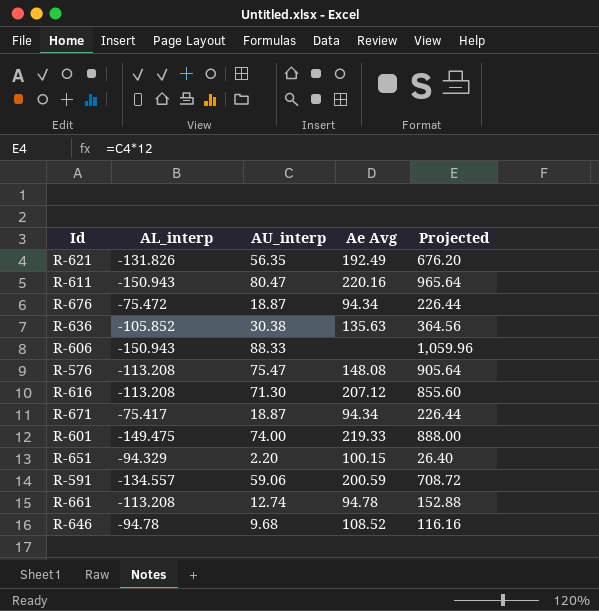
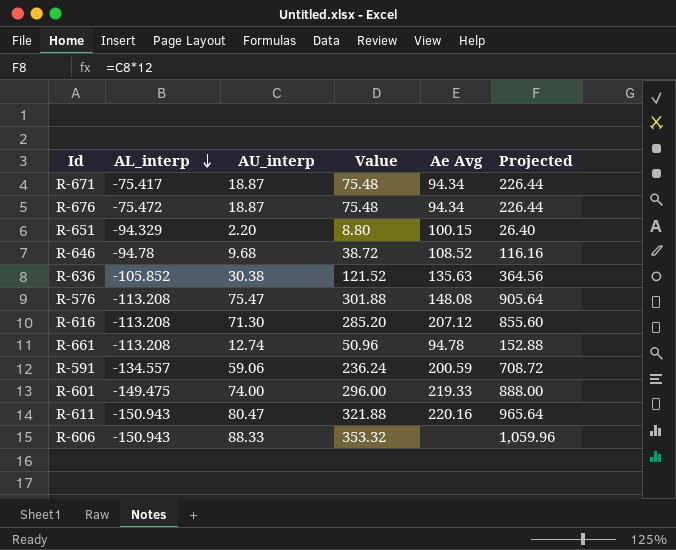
row order: none -> AL_interp descending
column Value | formula: none -> [AU_interp] * 4
row R-621: -131.826 | 56.35 | 192.49 | 676.20 -> none

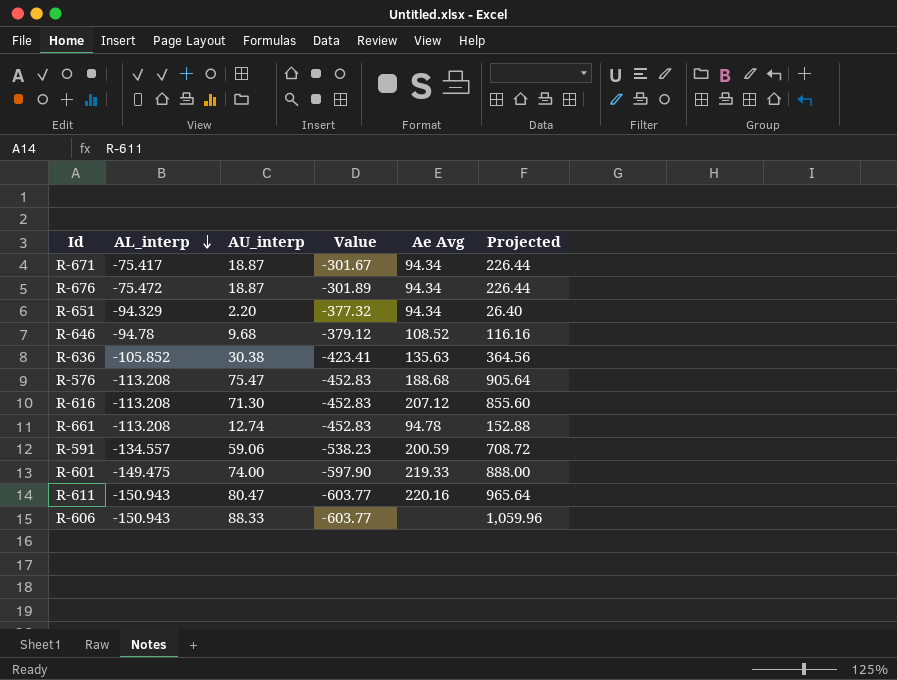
column Value | formula: [AU_interp] * 4 -> [AL_interp] * 4
R-651 | Ae Avg: 100.15 -> 94.34
R-576 | Ae Avg: 148.08 -> 188.68

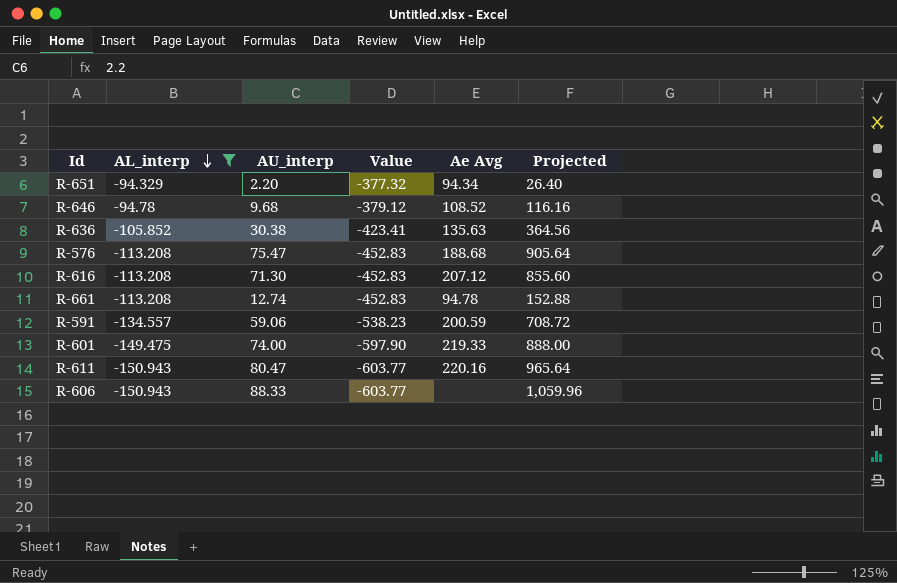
filter: none -> AL_interp <= -94.329

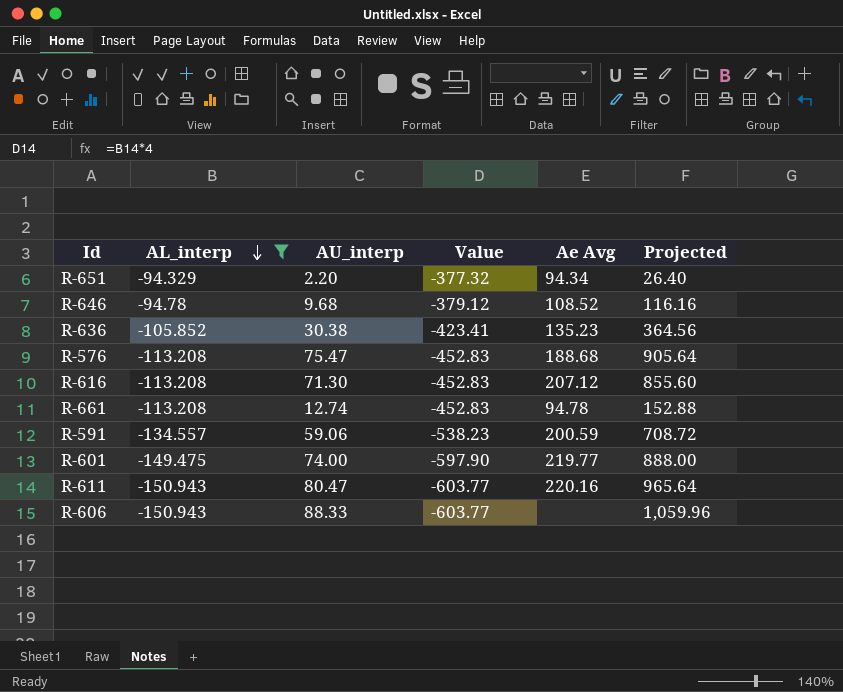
R-636 | Ae Avg: 135.63 -> 135.23
R-601 | Ae Avg: 219.33 -> 219.77

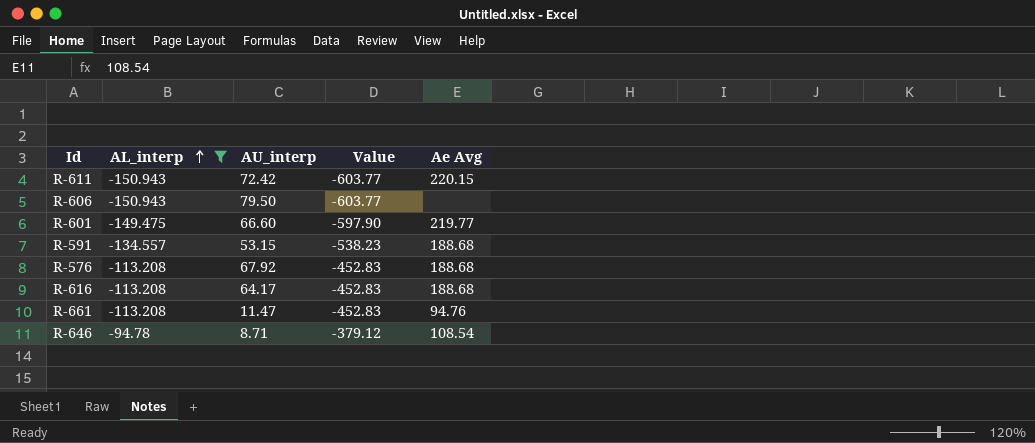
row order: AL_interp descending -> AL_interp ascending
column Projected | formula: [AU_interp] * 12 -> none
row R-651: -94.329 | 2.20 | -377.32 | 94.34 | 26.40 -> none
row R-636: -105.852 | 30.38 | -423.41 | 135.23 | 364.56 -> none
R-611 | AU_interp: 80.47 -> 72.42
R-611 | Ae Avg: 220.16 -> 220.15
R-606 | AU_interp: 88.33 -> 79.50
R-601 | AU_interp: 74.00 -> 66.60
R-591 | AU_interp: 59.06 -> 53.15
R-591 | Ae Avg: 200.59 -> 188.68
R-576 | AU_interp: 75.47 -> 67.92
R-616 | AU_interp: 71.30 -> 64.17
R-616 | Ae Avg: 207.12 -> 188.68
R-661 | AU_interp: 12.74 -> 11.47
R-661 | Ae Avg: 94.78 -> 94.76
R-646 | AU_interp: 9.68 -> 8.71
R-646 | Ae Avg: 108.52 -> 108.54

